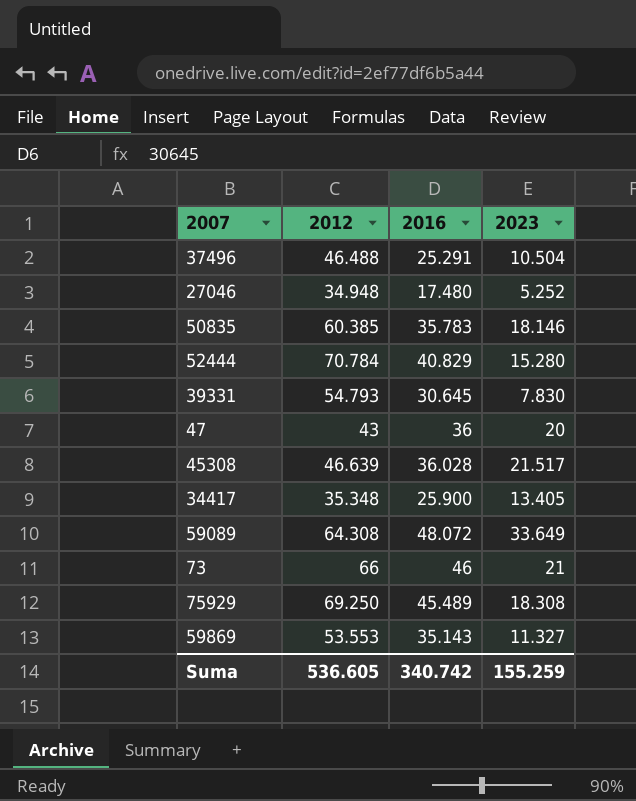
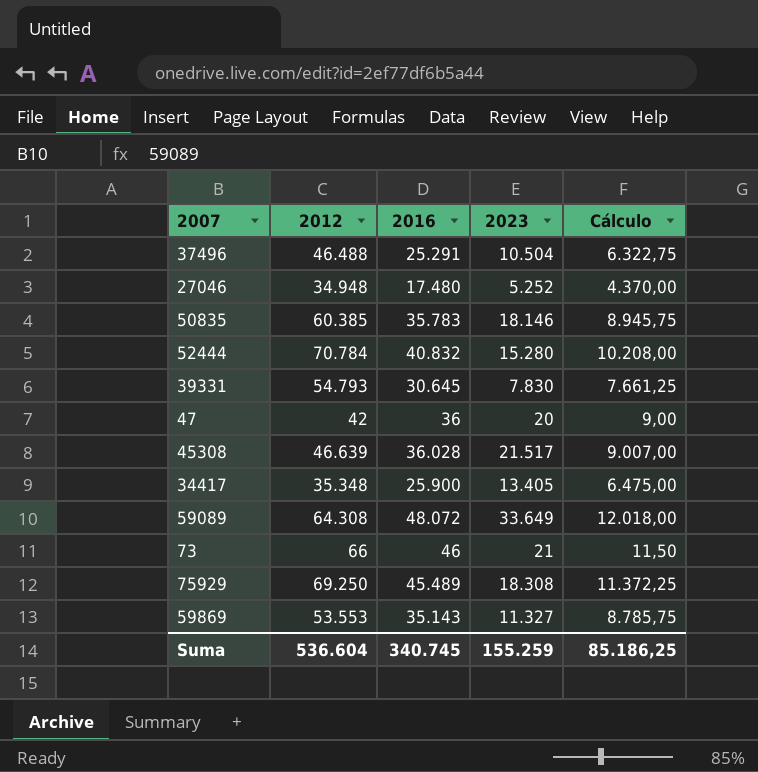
column Cálculo | formula: none -> [2016] * 0,25
52444 | 2016: 40.829 -> 40.832
47 | 2012: 43 -> 42
Suma | 2012: 536.605 -> 536.604
Suma | 2016: 340.742 -> 340.745

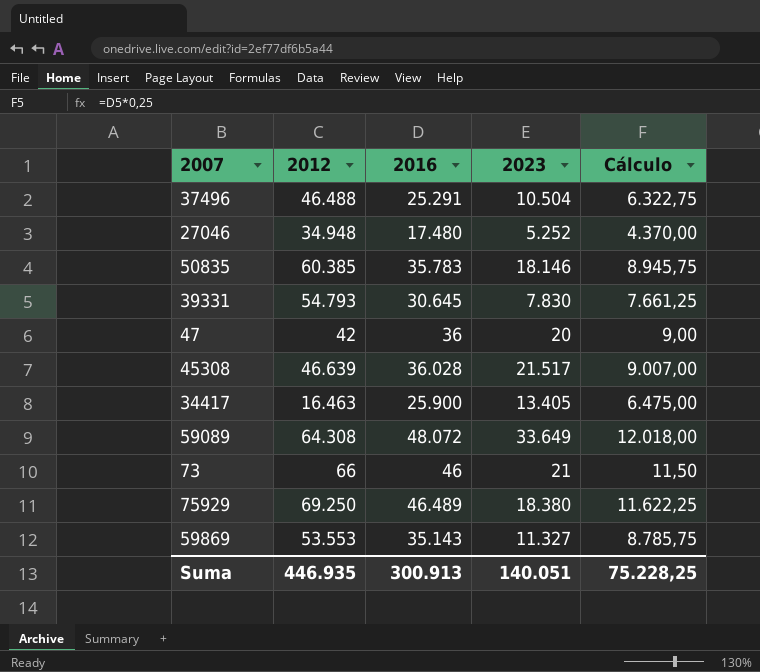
row 52444: 70.784 | 40.832 | 15.280 | 10.208,00 -> none
34417 | 2012: 35.348 -> 16.463
75929 | 2016: 45.489 -> 46.489
75929 | 2023: 18.308 -> 18.380
75929 | Cálculo: 11.372,25 -> 11.622,25
Suma | 2012: 536.604 -> 446.935
Suma | 2016: 340.745 -> 300.913
Suma | 2023: 155.259 -> 140.051
Suma | Cálculo: 85.186,25 -> 75.228,25

